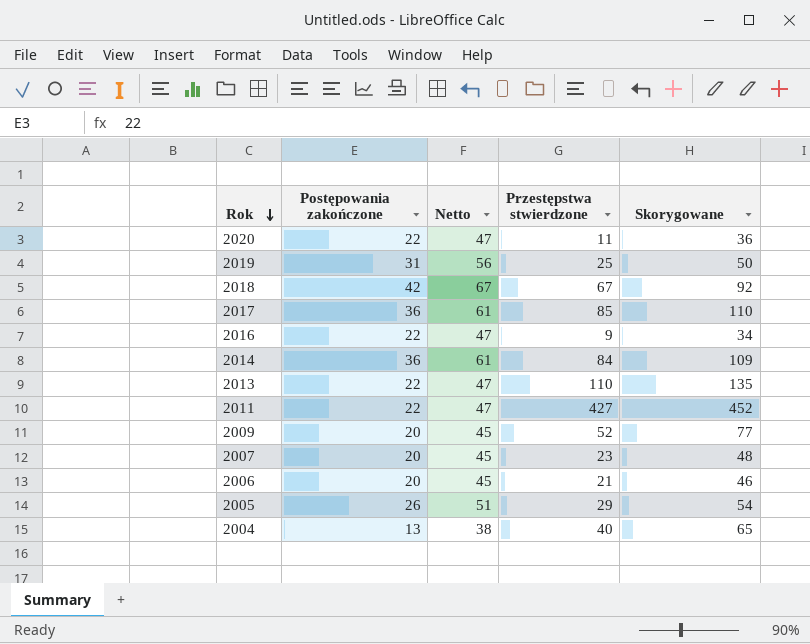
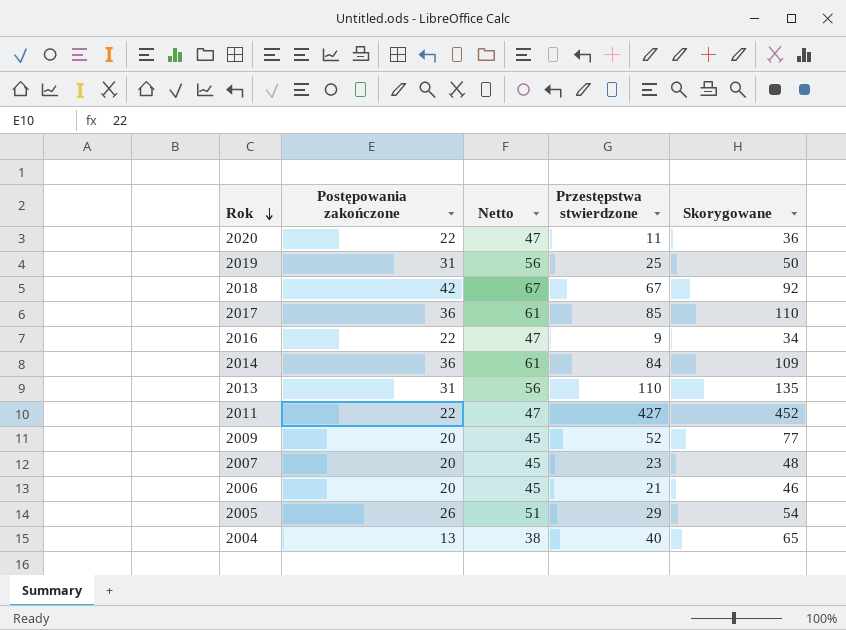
2013 | Postępowania zakończone: 22 -> 31
2013 | Netto: 47 -> 56

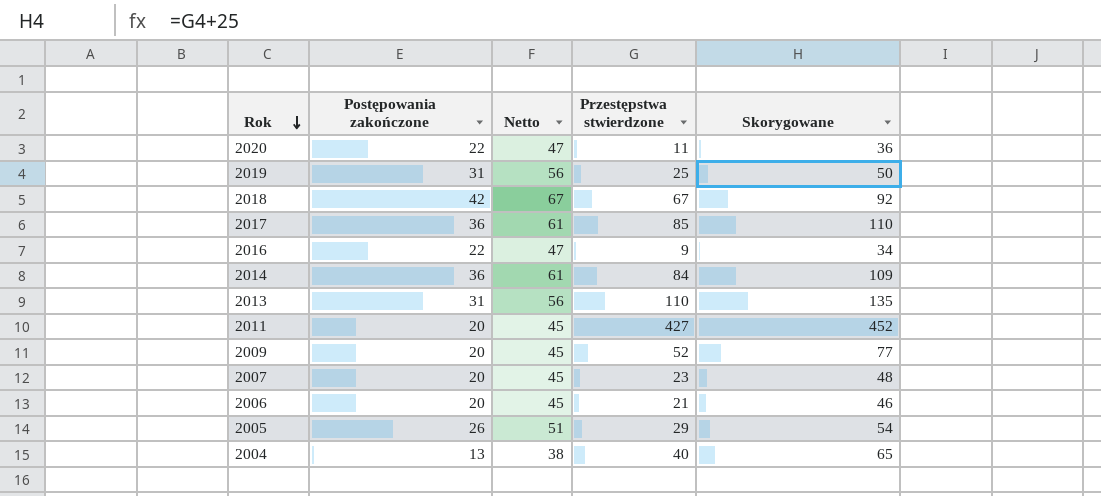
2011 | Postępowania zakończone: 22 -> 20
2011 | Netto: 47 -> 45

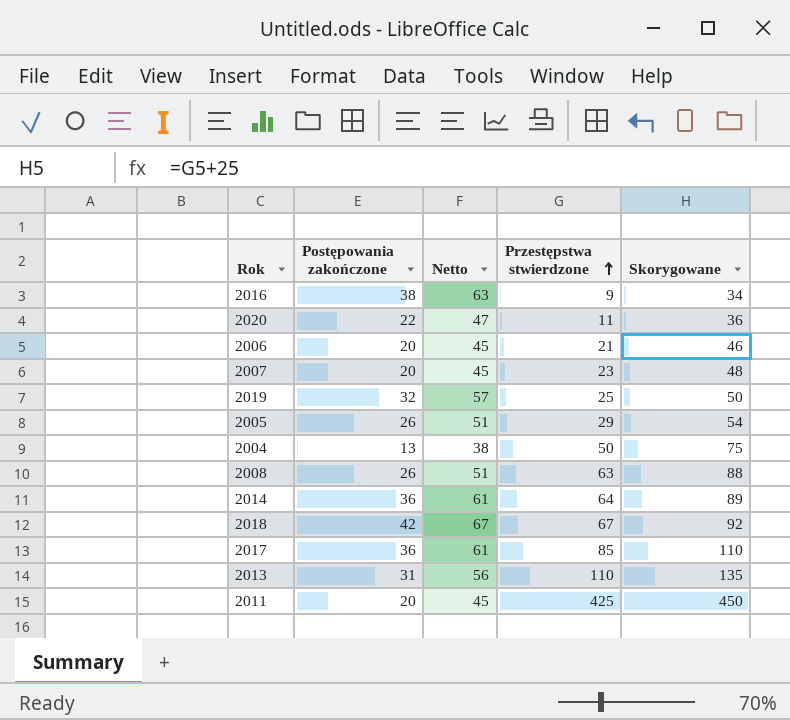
row order: Rok descending -> Przestępstwa stwierdzone ascending
row 2009: 20 | 45 | 52 | 77 -> none
2016 | Postępowania zakończone: 22 -> 38
2016 | Netto: 47 -> 63
2019 | Postępowania zakończone: 31 -> 32
2019 | Netto: 56 -> 57
2004 | Przestępstwa stwierdzone: 40 -> 50
2004 | Skorygowane: 65 -> 75
row 2008: none -> 26 | 51 | 63 | 88
2014 | Przestępstwa stwierdzone: 84 -> 64
2014 | Skorygowane: 109 -> 89
2011 | Przestępstwa stwierdzone: 427 -> 425
2011 | Skorygowane: 452 -> 450

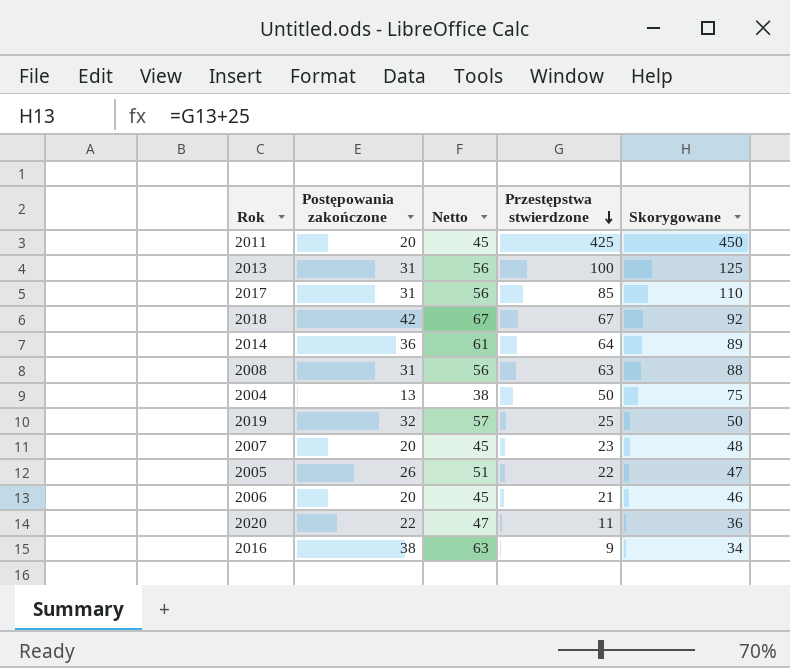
row order: Przestępstwa stwierdzone ascending -> Przestępstwa stwierdzone descending
2013 | Przestępstwa stwierdzone: 110 -> 100
2013 | Skorygowane: 135 -> 125
2017 | Postępowania zakończone: 36 -> 31
2017 | Netto: 61 -> 56
2008 | Postępowania zakończone: 26 -> 31
2008 | Netto: 51 -> 56
2005 | Przestępstwa stwierdzone: 29 -> 22
2005 | Skorygowane: 54 -> 47

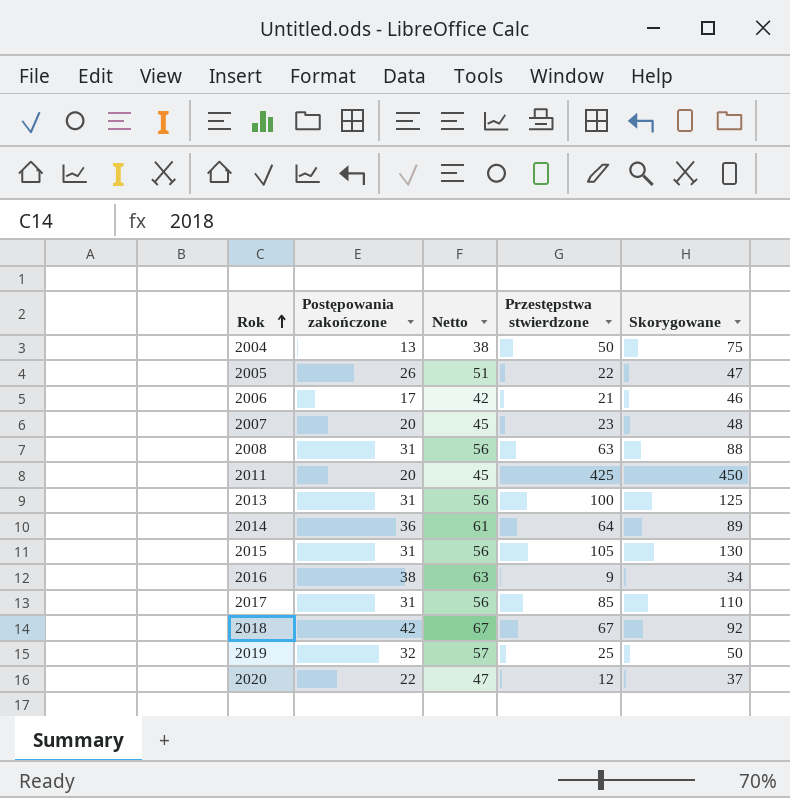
row order: Przestępstwa stwierdzone descending -> Rok ascending
2006 | Postępowania zakończone: 20 -> 17
2006 | Netto: 45 -> 42
row 2015: none -> 31 | 56 | 105 | 130
2020 | Przestępstwa stwierdzone: 11 -> 12
2020 | Skorygowane: 36 -> 37

